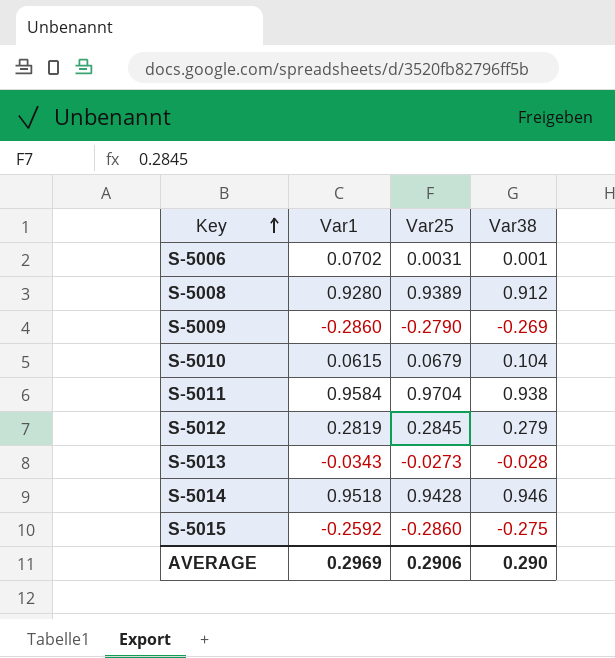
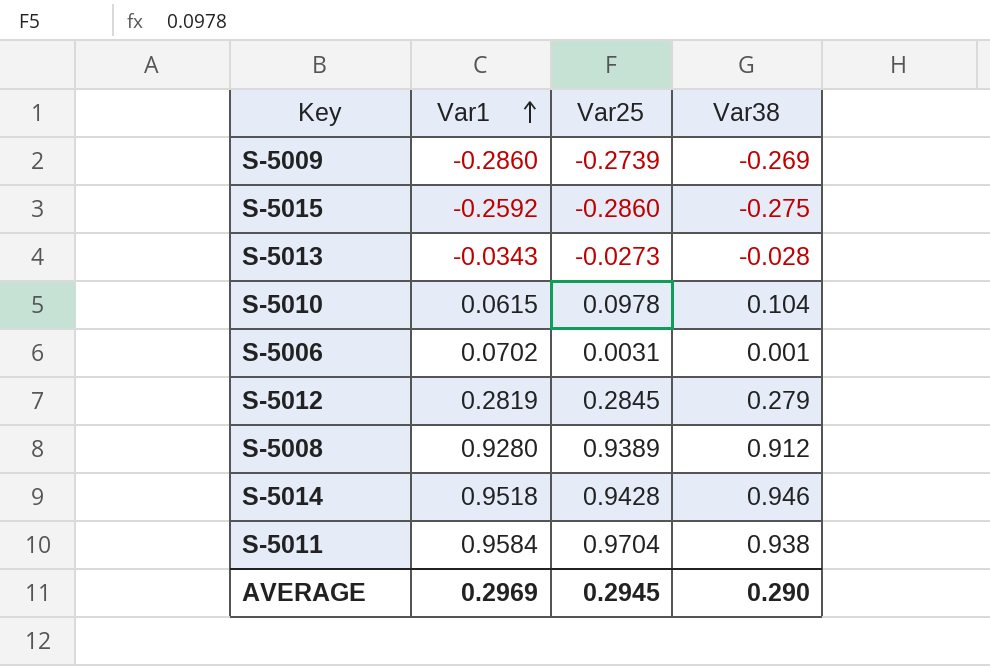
row order: Key ascending -> Var1 ascending
S-5009 | Var25: -0.2790 -> -0.2739
S-5010 | Var25: 0.0679 -> 0.0978
AVERAGE | Var25: 0.2906 -> 0.2945

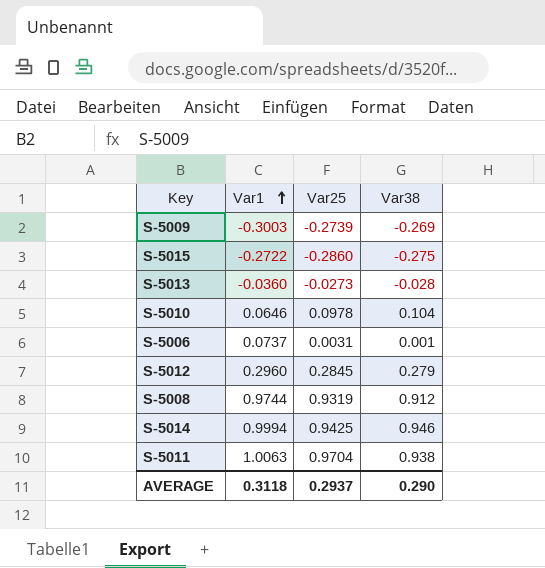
S-5009 | Var1: -0.2860 -> -0.3003
S-5015 | Var1: -0.2592 -> -0.2722
S-5013 | Var1: -0.0343 -> -0.0360
S-5010 | Var1: 0.0615 -> 0.0646
S-5006 | Var1: 0.0702 -> 0.0737
S-5012 | Var1: 0.2819 -> 0.2960
S-5008 | Var1: 0.9280 -> 0.9744
S-5008 | Var25: 0.9389 -> 0.9319
S-5014 | Var1: 0.9518 -> 0.9994
S-5014 | Var25: 0.9428 -> 0.9425
S-5011 | Var1: 0.9584 -> 1.0063
AVERAGE | Var1: 0.2969 -> 0.3118
AVERAGE | Var25: 0.2945 -> 0.2937

